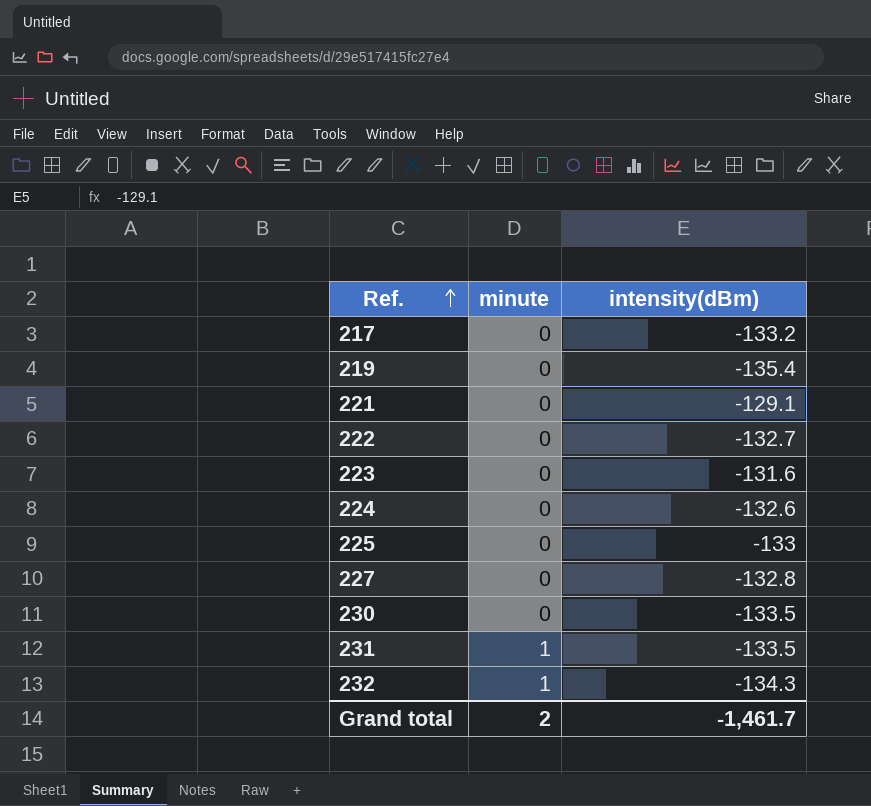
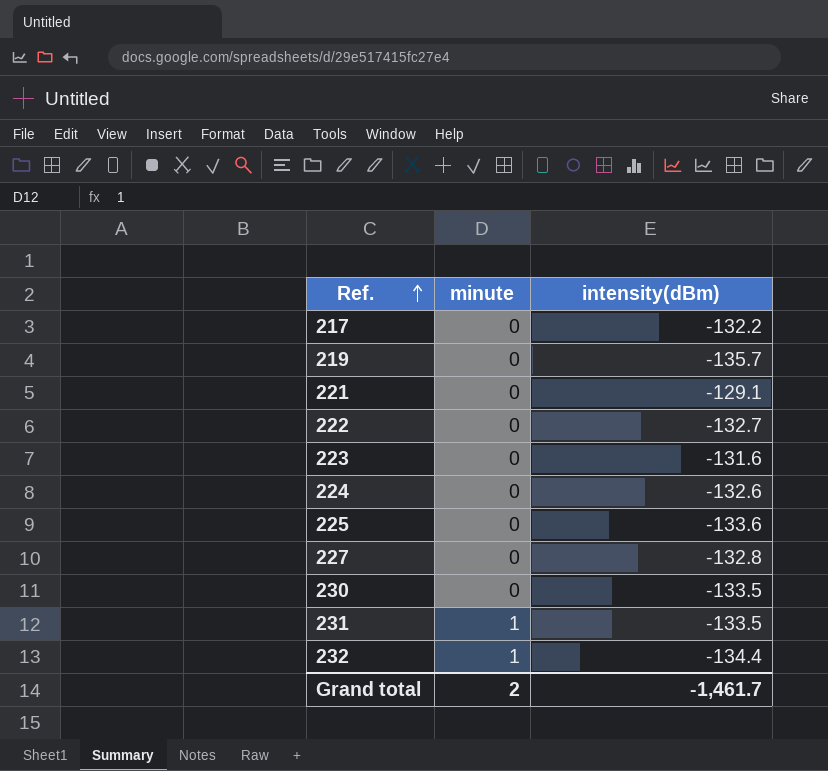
217 | intensity(dBm): -133.2 -> -132.2
219 | intensity(dBm): -135.4 -> -135.7
225 | intensity(dBm): -133 -> -133.6
232 | intensity(dBm): -134.3 -> -134.4

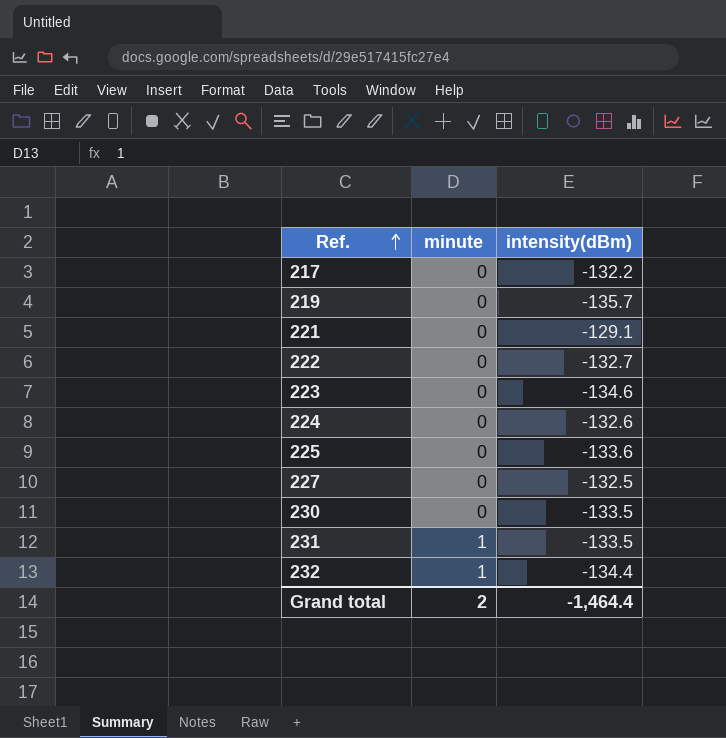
223 | intensity(dBm): -131.6 -> -134.6
227 | intensity(dBm): -132.8 -> -132.5
Grand total | intensity(dBm): -1,461.7 -> -1,464.4

